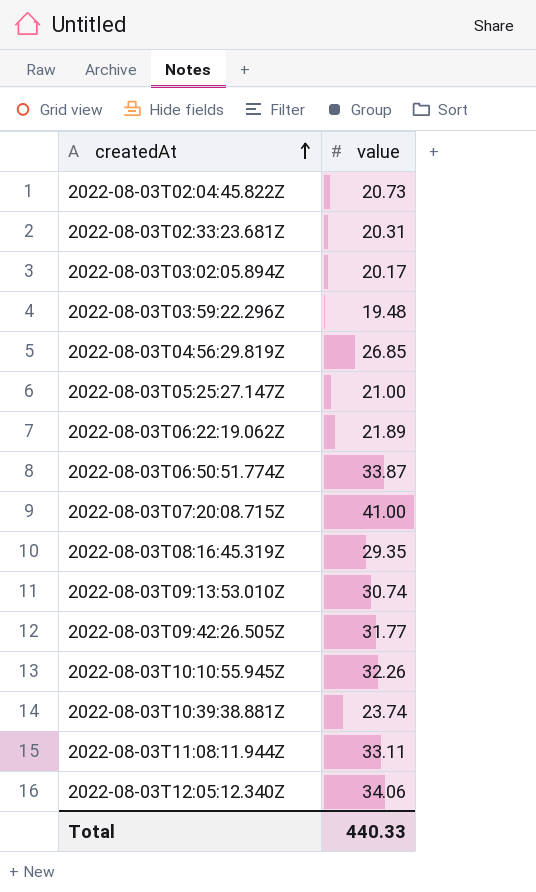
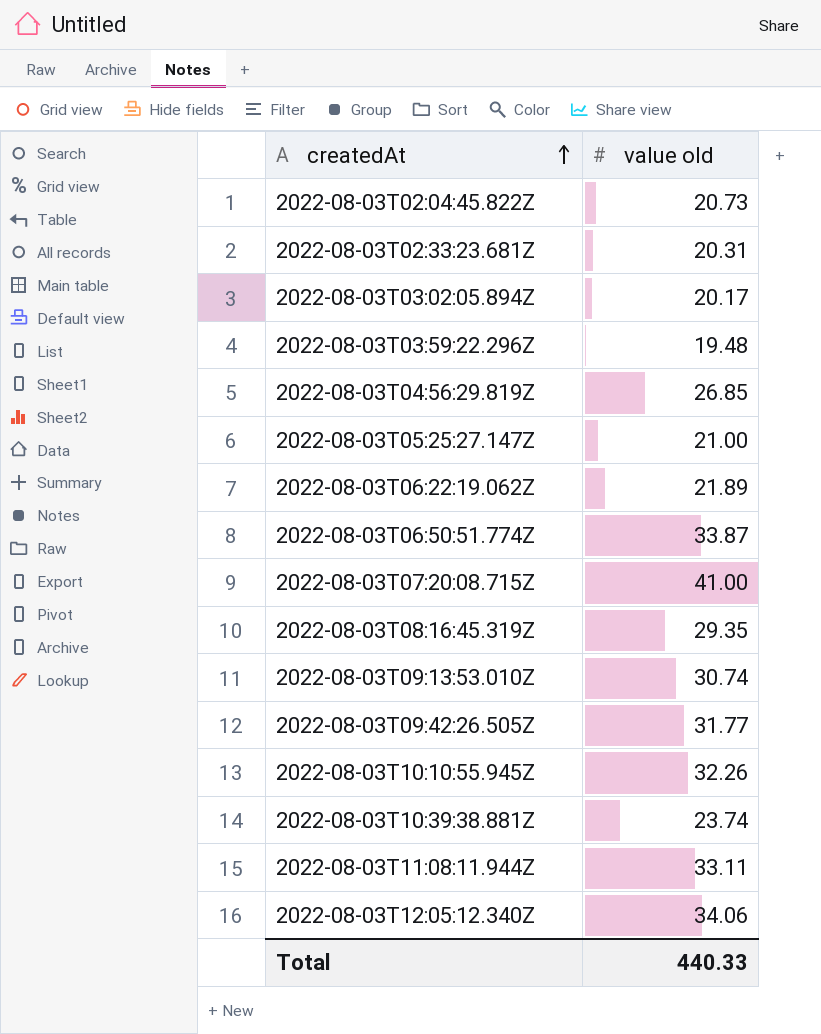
column name: value -> value old

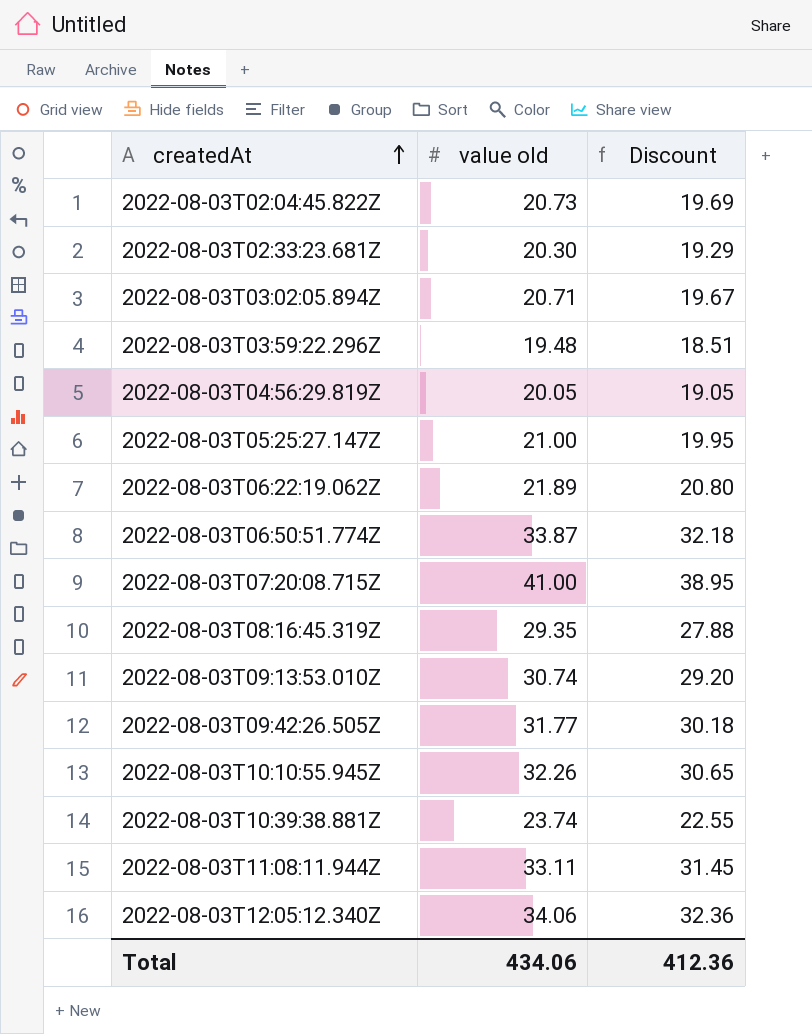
column Discount | formula: none -> [value old] * 0.95
2022-08-03T02:33:23.681Z | value old: 20.31 -> 20.30
2022-08-03T03:02:05.894Z | value old: 20.17 -> 20.71
2022-08-03T04:56:29.819Z | value old: 26.85 -> 20.05
Total | value old: 440.33 -> 434.06

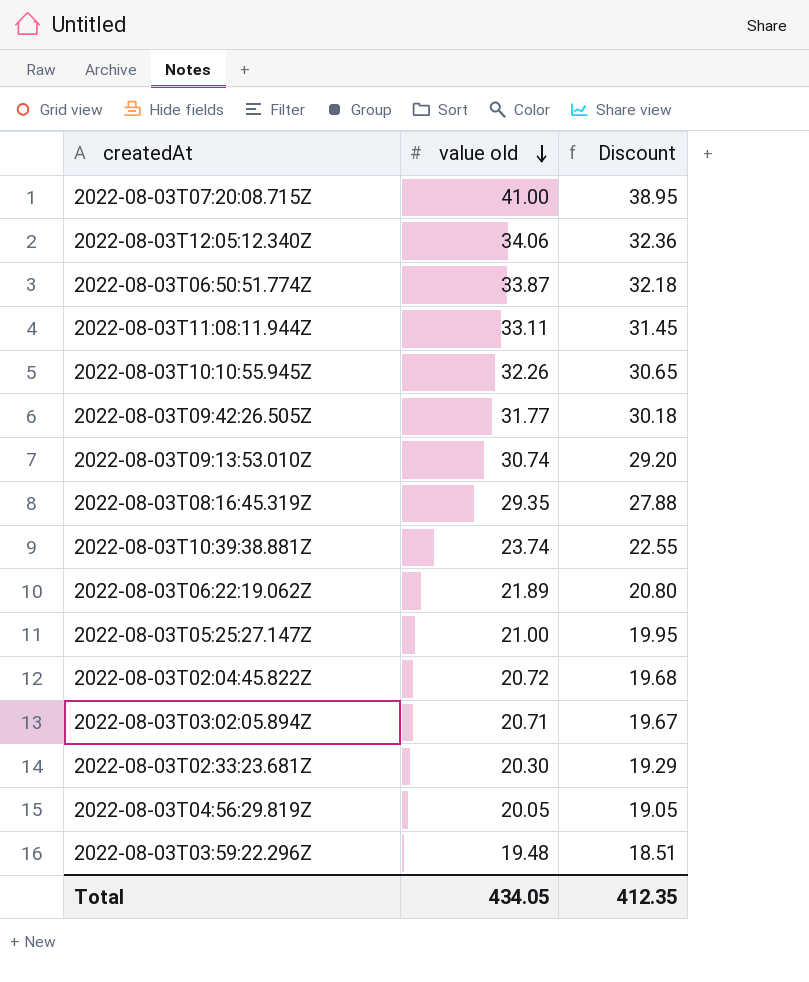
row order: createdAt ascending -> value old descending
2022-08-03T02:04:45.822Z | value old: 20.73 -> 20.72
2022-08-03T02:04:45.822Z | Discount: 19.69 -> 19.68
Total | value old: 434.06 -> 434.05
Total | Discount: 412.36 -> 412.35

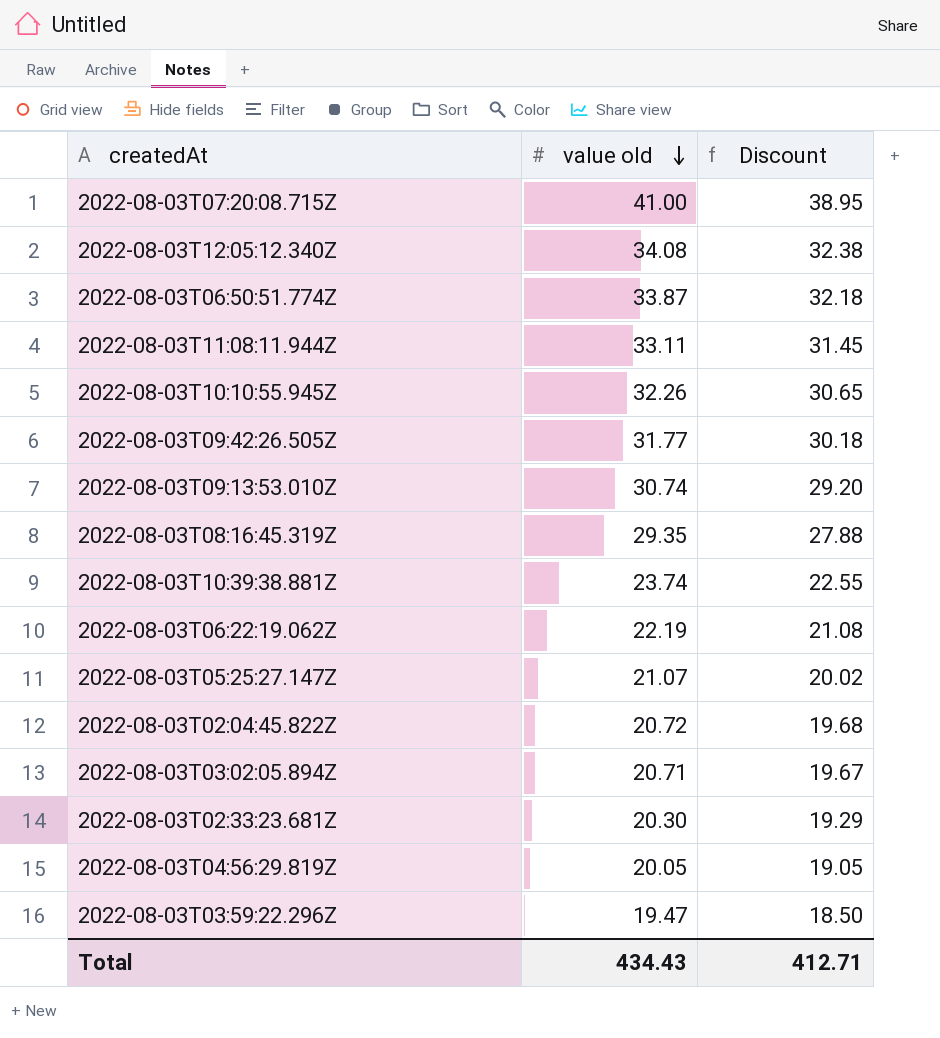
2022-08-03T12:05:12.340Z | value old: 34.06 -> 34.08
2022-08-03T12:05:12.340Z | Discount: 32.36 -> 32.38
2022-08-03T06:22:19.062Z | value old: 21.89 -> 22.19
2022-08-03T06:22:19.062Z | Discount: 20.80 -> 21.08
2022-08-03T05:25:27.147Z | value old: 21.00 -> 21.07
2022-08-03T05:25:27.147Z | Discount: 19.95 -> 20.02
2022-08-03T03:59:22.296Z | value old: 19.48 -> 19.47
2022-08-03T03:59:22.296Z | Discount: 18.51 -> 18.50
Total | value old: 434.05 -> 434.43
Total | Discount: 412.35 -> 412.71

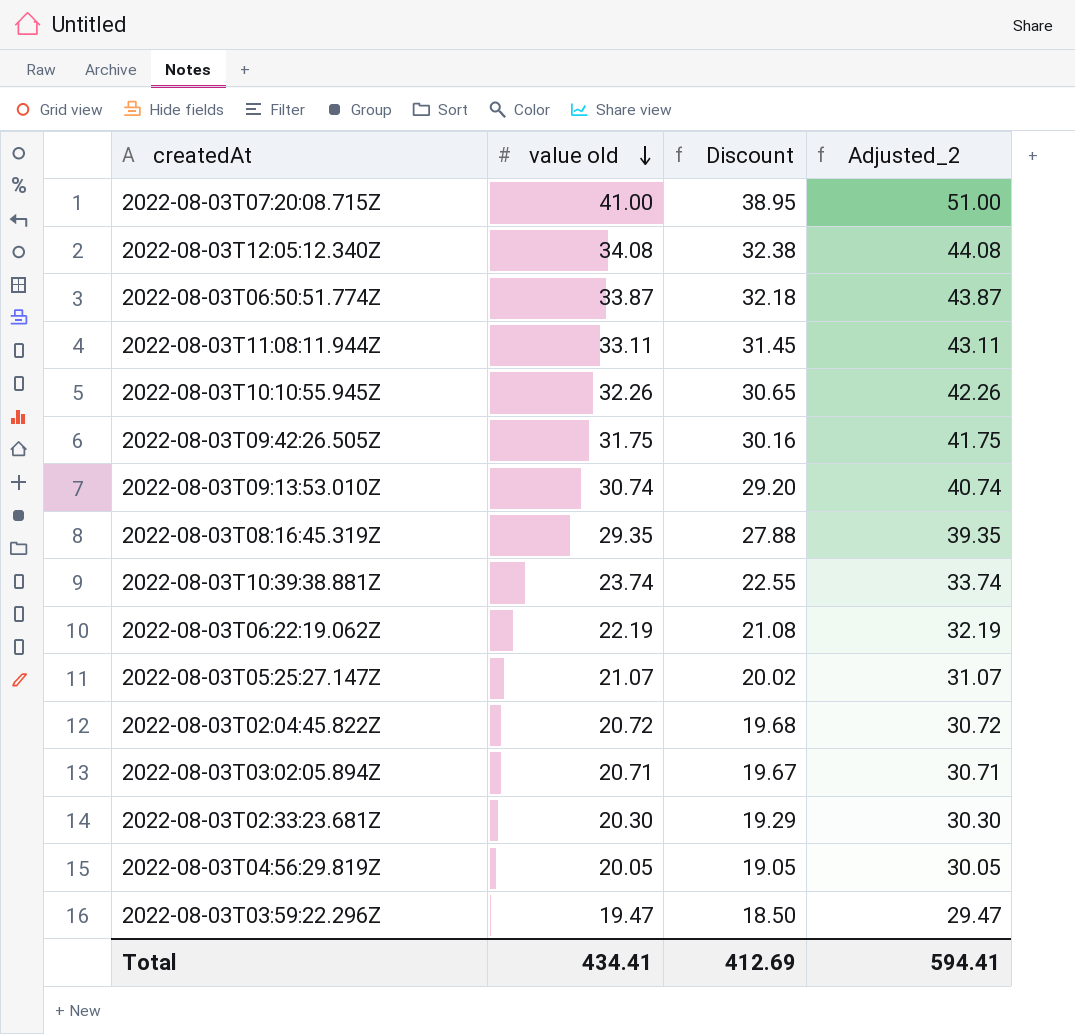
column Adjusted_2 | formula: none -> [value old] + 10
2022-08-03T09:42:26.505Z | value old: 31.77 -> 31.75
2022-08-03T09:42:26.505Z | Discount: 30.18 -> 30.16
Total | value old: 434.43 -> 434.41
Total | Discount: 412.71 -> 412.69

